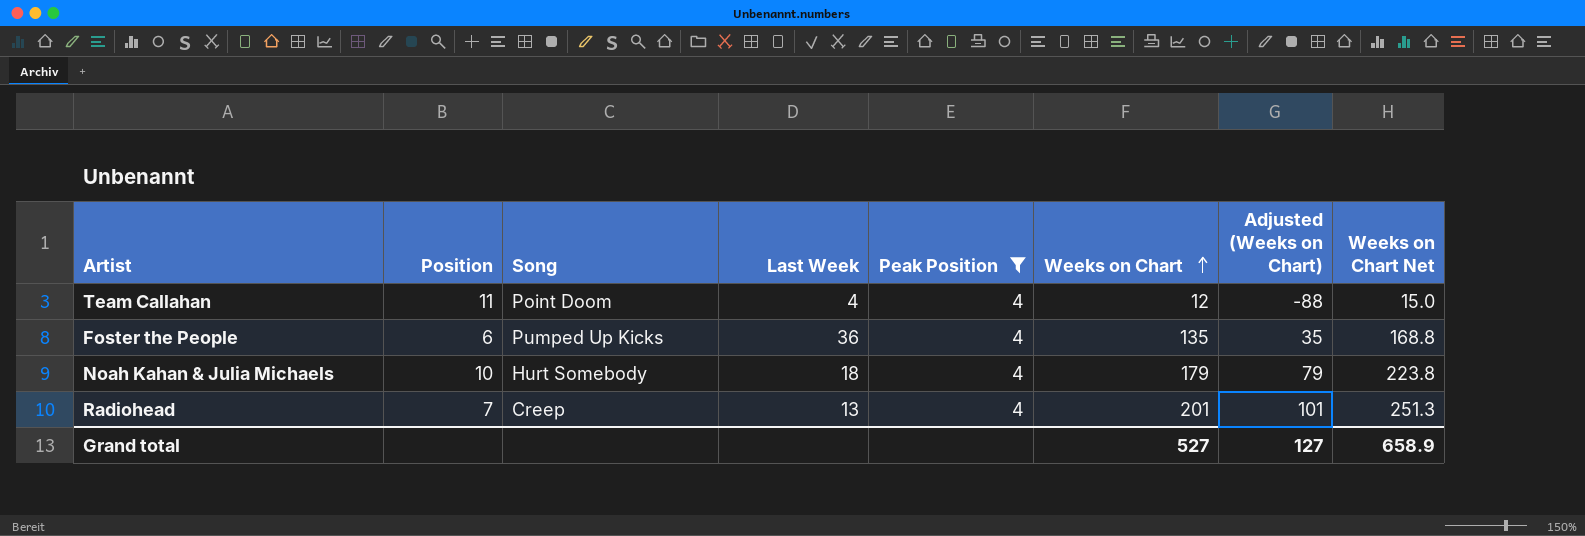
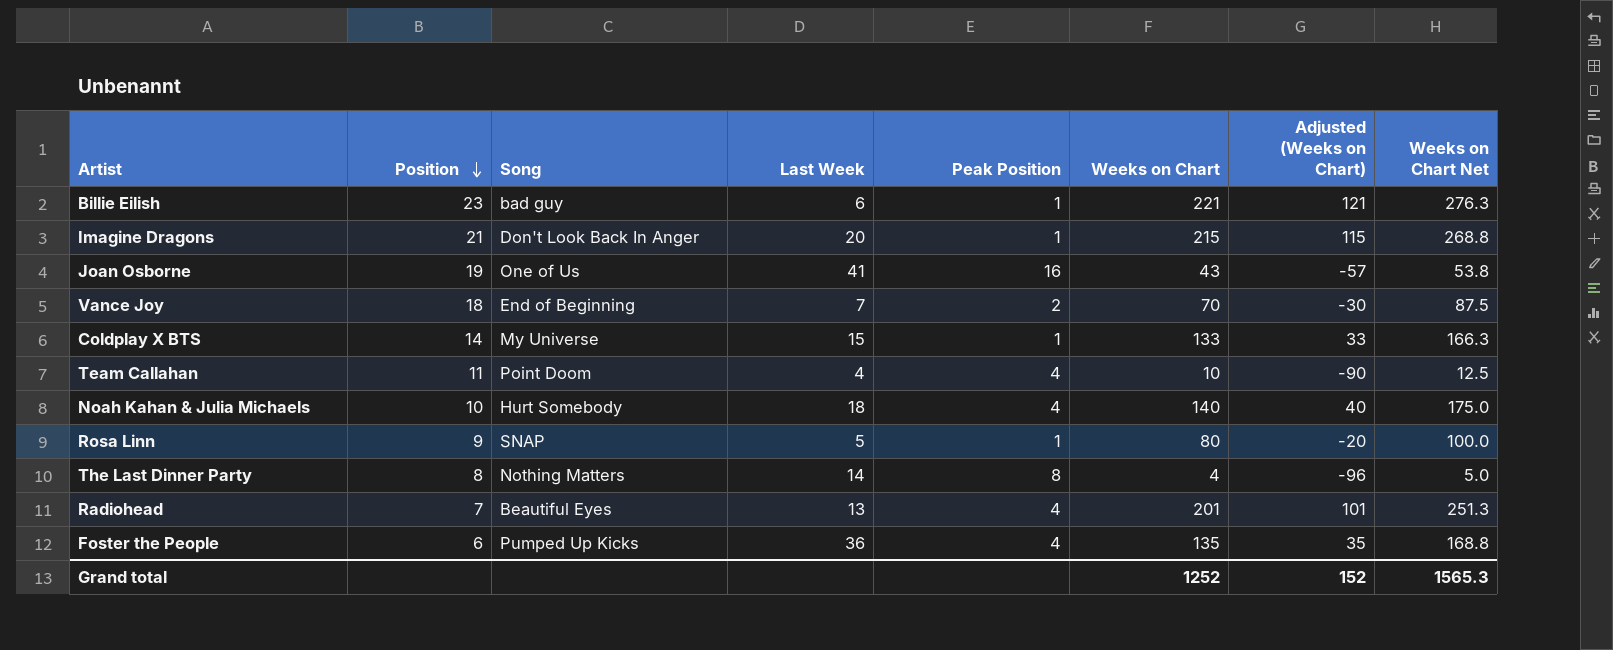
filter: Peak Position = 4 -> none
row order: Weeks on Chart ascending -> Position descending
Team Callahan | Weeks on Chart: 12 -> 10
Team Callahan | Adjusted (Weeks on Chart): -88 -> -90
Team Callahan | Weeks on Chart Net: 15.0 -> 12.5
Noah Kahan & Julia Michaels | Weeks on Chart: 179 -> 140
Noah Kahan & Julia Michaels | Adjusted (Weeks on Chart): 79 -> 40
Noah Kahan & Julia Michaels | Weeks on Chart Net: 223.8 -> 175.0
Radiohead | Song: Creep -> Beautiful Eyes
Grand total | Weeks on Chart: 527 -> 1252
Grand total | Adjusted (Weeks on Chart): 127 -> 152
Grand total | Weeks on Chart Net: 658.9 -> 1565.3

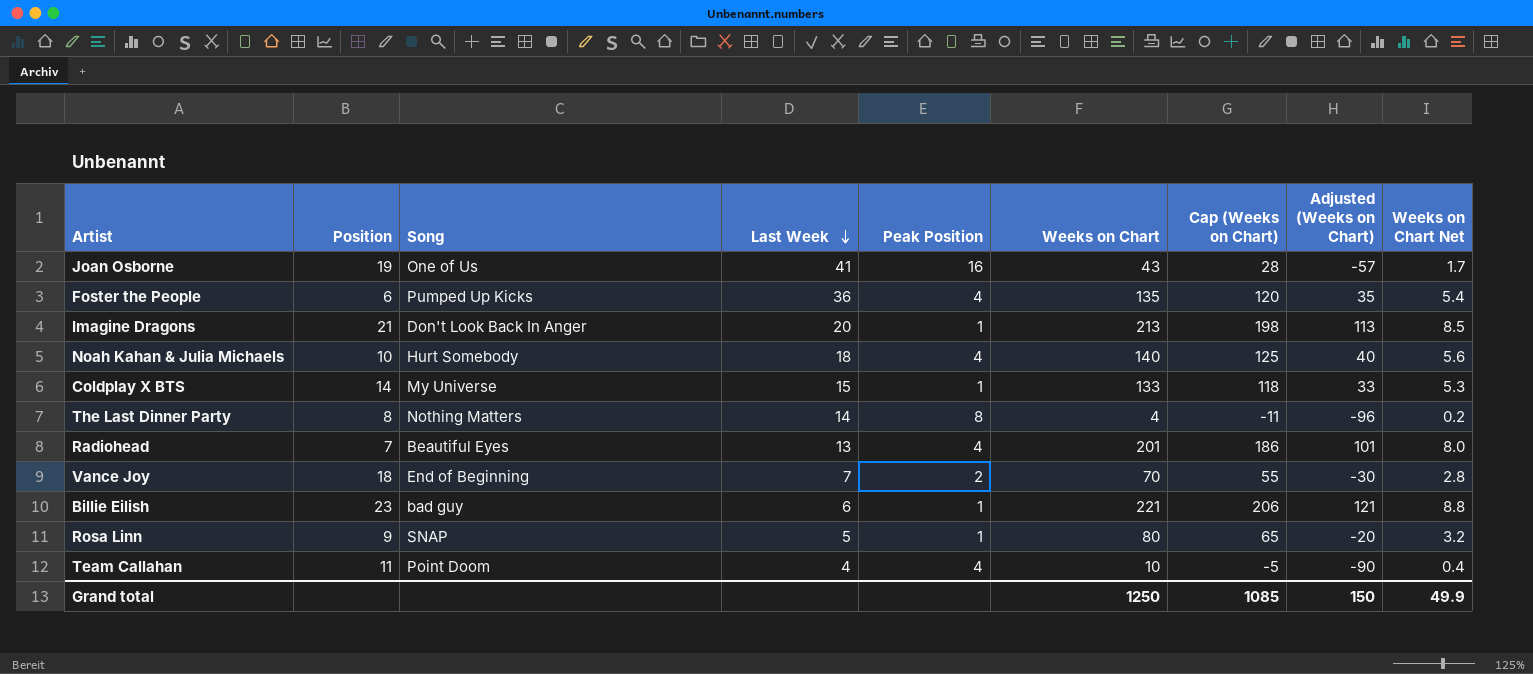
row order: Position descending -> Last Week descending
column Cap (Weeks on Chart) | formula: none -> [Weeks on Chart] - 15
column Weeks on Chart Net | formula: [Weeks on Chart] * 1.25 -> [Weeks on Chart] * 0.04
Imagine Dragons | Weeks on Chart: 215 -> 213
Imagine Dragons | Adjusted (Weeks on Chart): 115 -> 113
Grand total | Weeks on Chart: 1252 -> 1250
Grand total | Adjusted (Weeks on Chart): 152 -> 150
Grand total | Weeks on Chart Net: 1565.3 -> 49.9

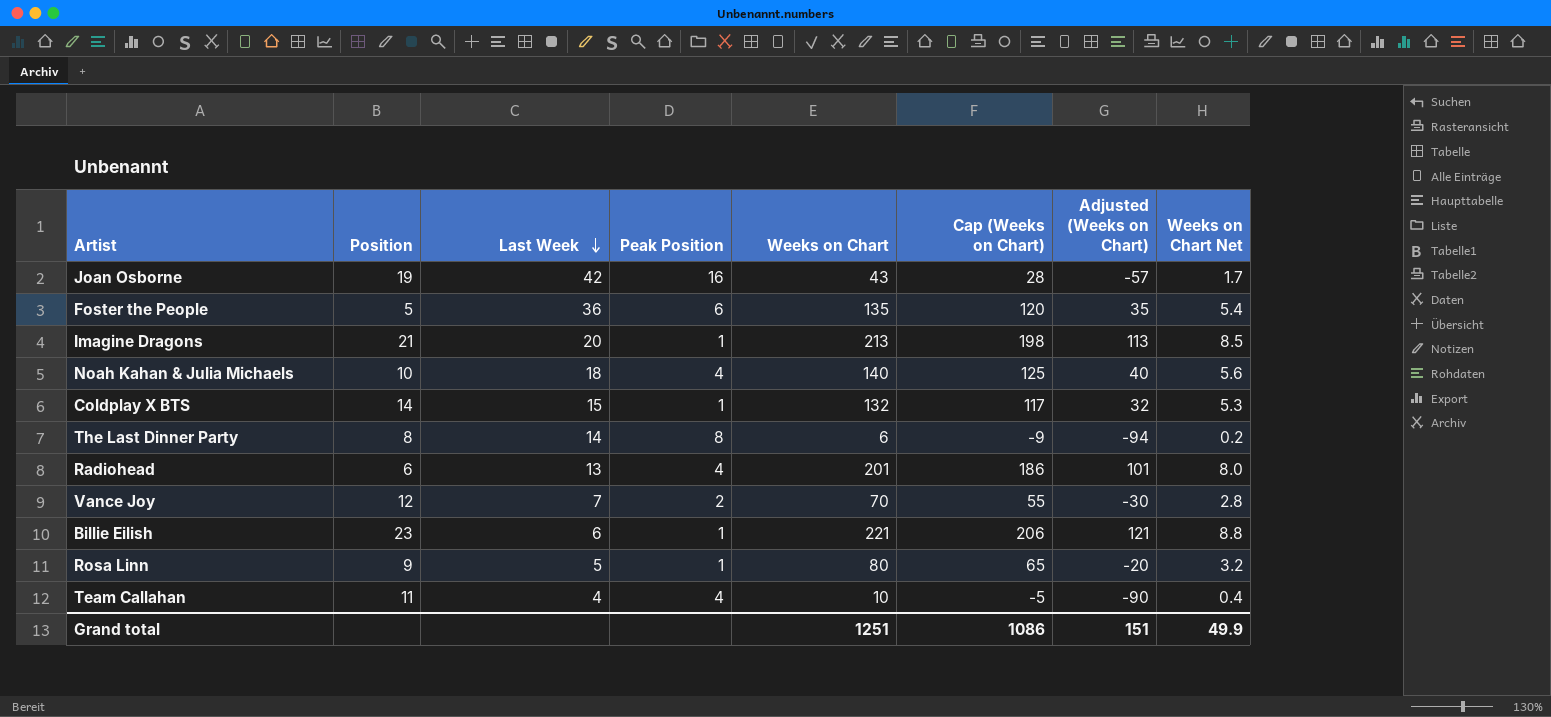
column Song | position: 3 -> none
Joan Osborne | Last Week: 41 -> 42
Foster the People | Position: 6 -> 5
Foster the People | Peak Position: 4 -> 6
Coldplay X BTS | Weeks on Chart: 133 -> 132
Coldplay X BTS | Cap (Weeks on Chart): 118 -> 117
Coldplay X BTS | Adjusted (Weeks on Chart): 33 -> 32
The Last Dinner Party | Weeks on Chart: 4 -> 6
The Last Dinner Party | Cap (Weeks on Chart): -11 -> -9
The Last Dinner Party | Adjusted (Weeks on Chart): -96 -> -94
Radiohead | Position: 7 -> 6
Vance Joy | Position: 18 -> 12
Grand total | Weeks on Chart: 1250 -> 1251
Grand total | Cap (Weeks on Chart): 1085 -> 1086
Grand total | Adjusted (Weeks on Chart): 150 -> 151

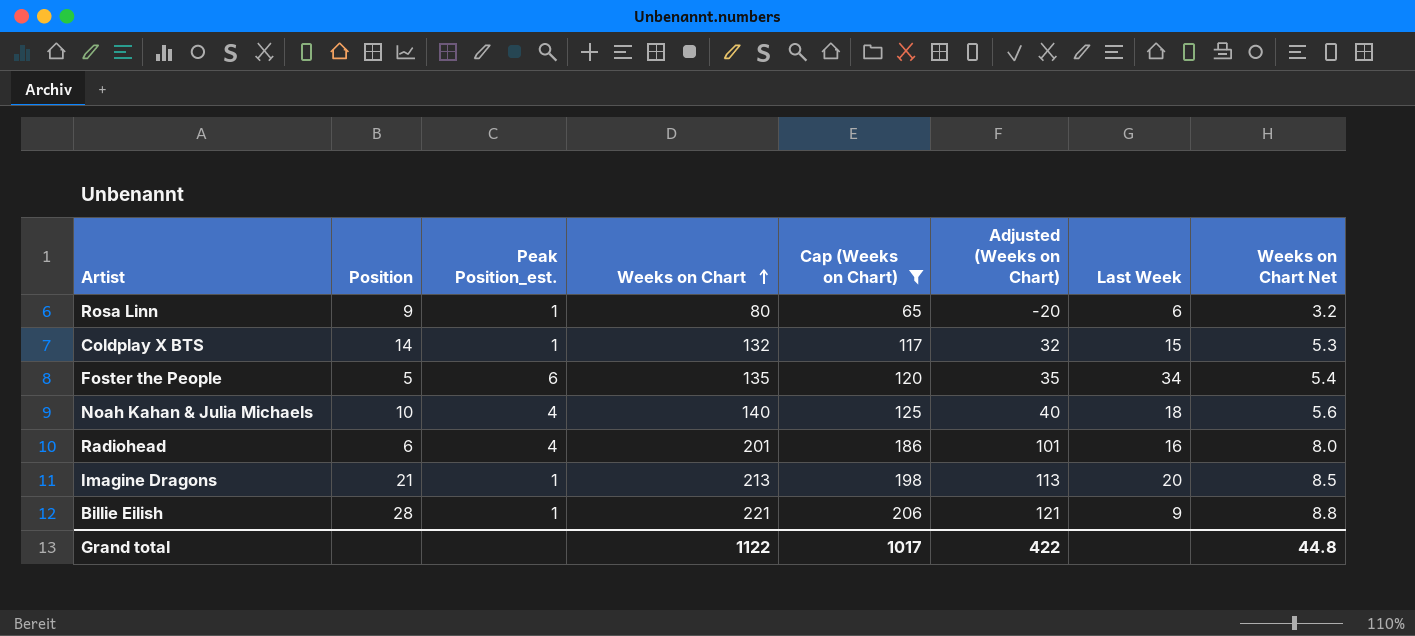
filter: none -> Cap (Weeks on Chart) >= 65
row order: Last Week descending -> Weeks on Chart ascending
column name: Peak Position -> Peak Position_est.
column Last Week | position: 3 -> 7
Rosa Linn | Last Week: 5 -> 6
Foster the People | Last Week: 36 -> 34
Radiohead | Last Week: 13 -> 16
Billie Eilish | Position: 23 -> 28
Billie Eilish | Last Week: 6 -> 9
Grand total | Weeks on Chart: 1251 -> 1122
Grand total | Cap (Weeks on Chart): 1086 -> 1017
Grand total | Adjusted (Weeks on Chart): 151 -> 422
Grand total | Weeks on Chart Net: 49.9 -> 44.8

